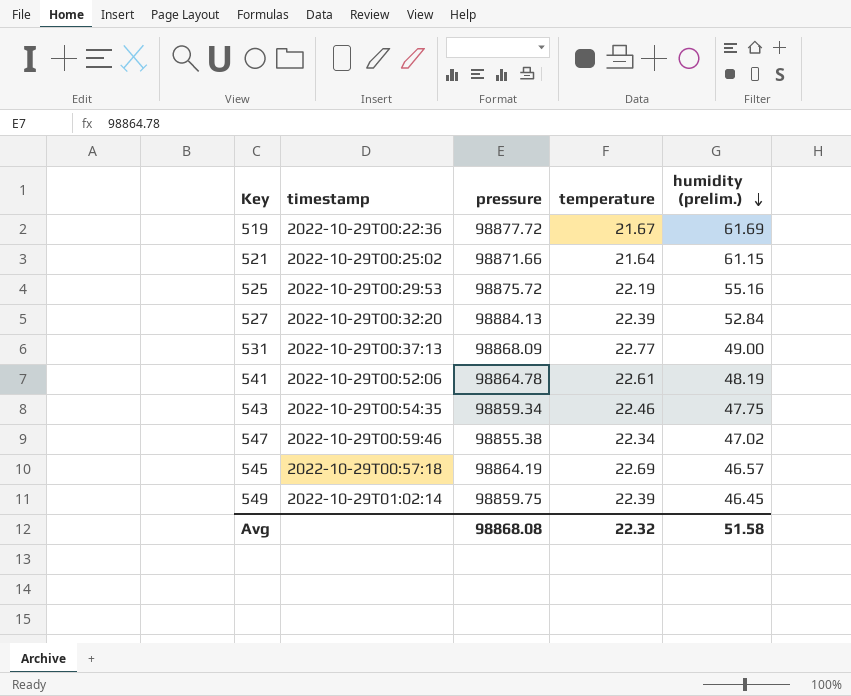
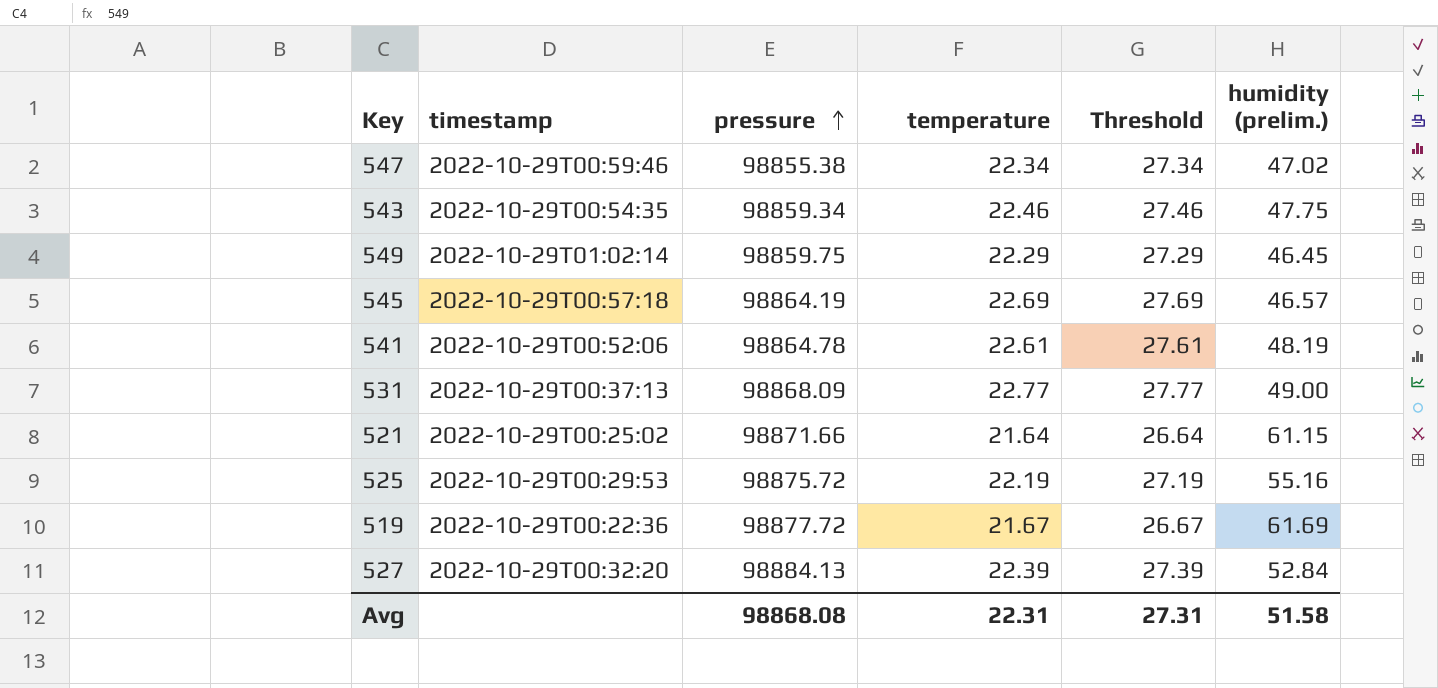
row order: humidity (prelim.) descending -> pressure ascending
column Threshold | formula: none -> [temperature] + 5
549 | temperature: 22.39 -> 22.29
Avg | temperature: 22.32 -> 22.31

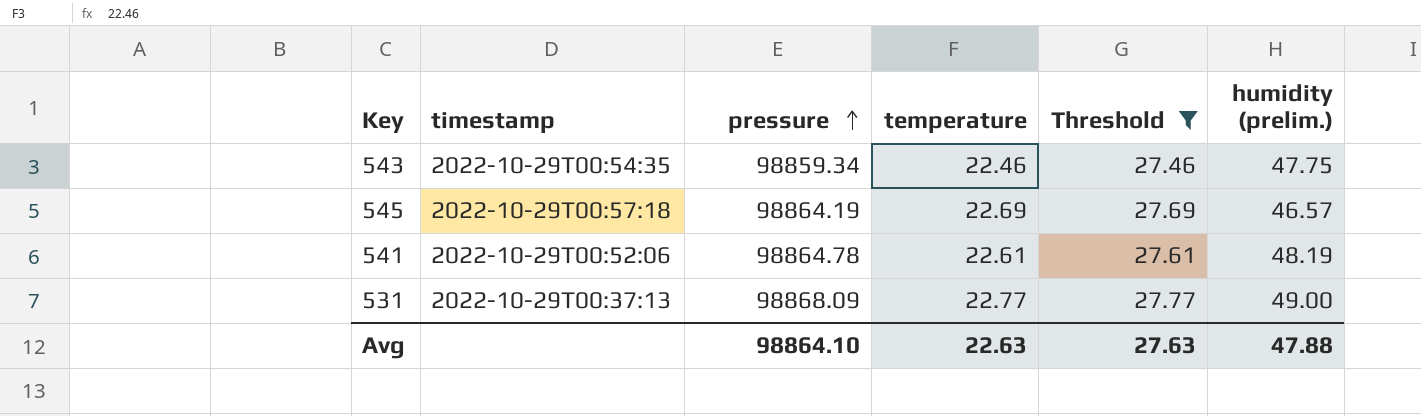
filter: none -> Threshold >= 27.46
Avg | pressure: 98868.08 -> 98864.10
Avg | temperature: 22.31 -> 22.63
Avg | Threshold: 27.31 -> 27.63
Avg | humidity (prelim.): 51.58 -> 47.88

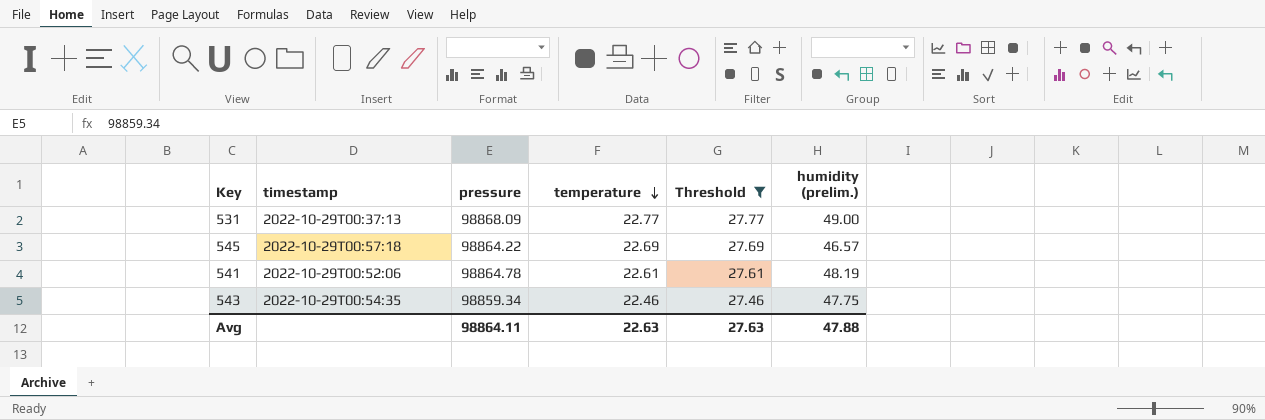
row order: pressure ascending -> temperature descending
545 | pressure: 98864.19 -> 98864.22
Avg | pressure: 98864.10 -> 98864.11

